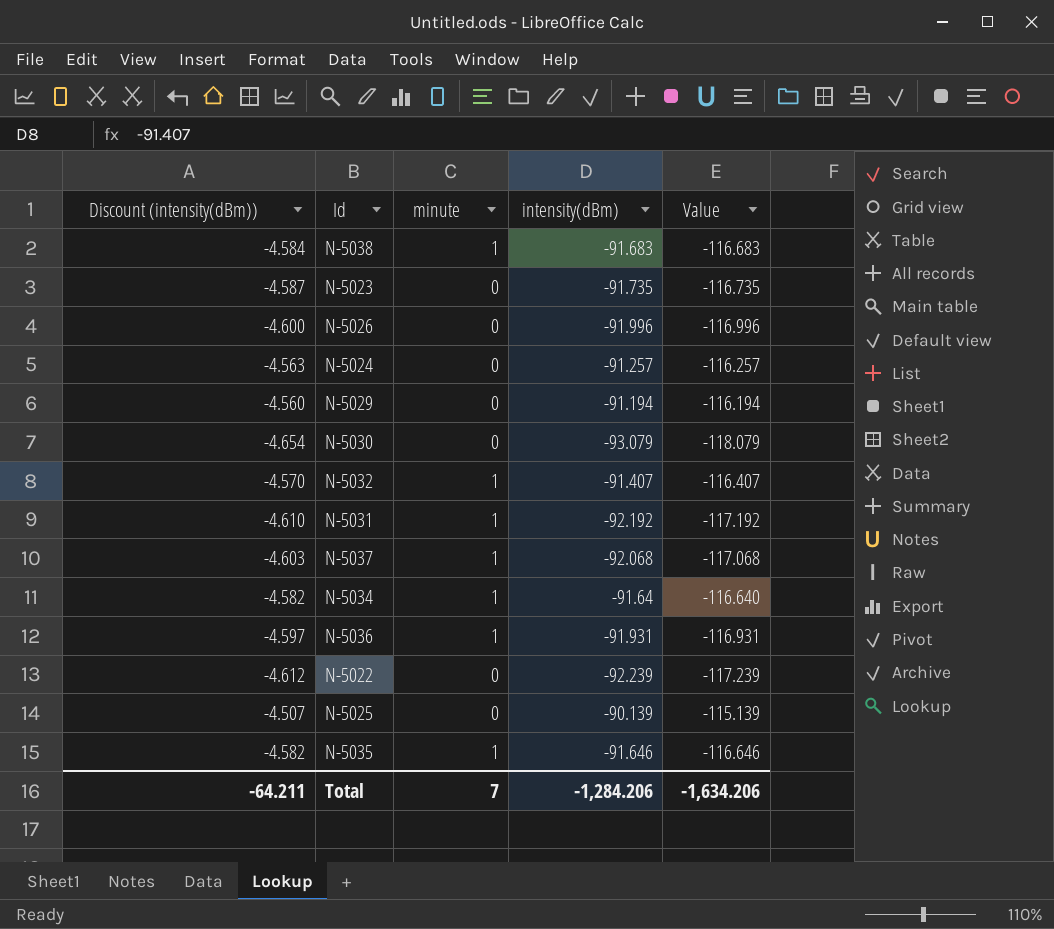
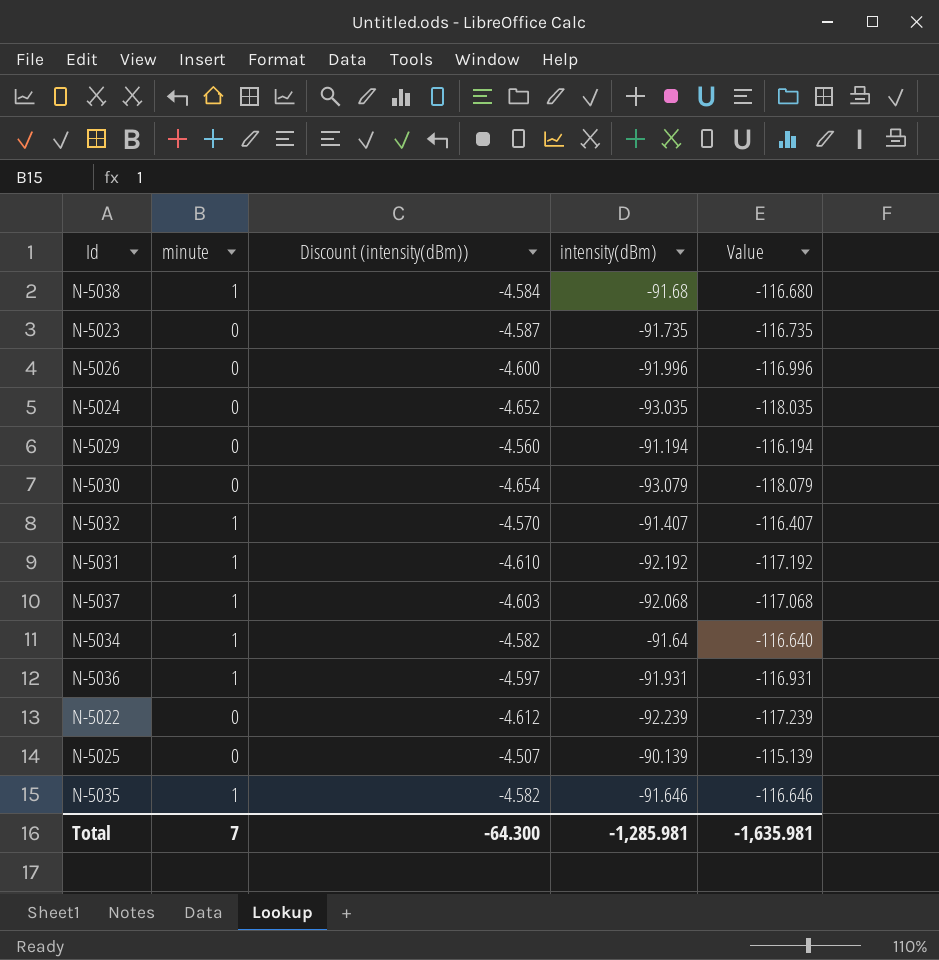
column Discount (intensity(dBm)) | position: 1 -> 3
N-5038 | intensity(dBm): -91.683 -> -91.68
N-5038 | Value: -116.683 -> -116.680
N-5024 | Discount (intensity(dBm)): -4.563 -> -4.652
N-5024 | intensity(dBm): -91.257 -> -93.035
N-5024 | Value: -116.257 -> -118.035
Total | Discount (intensity(dBm)): -64.211 -> -64.300
Total | intensity(dBm): -1,284.206 -> -1,285.981
Total | Value: -1,634.206 -> -1,635.981

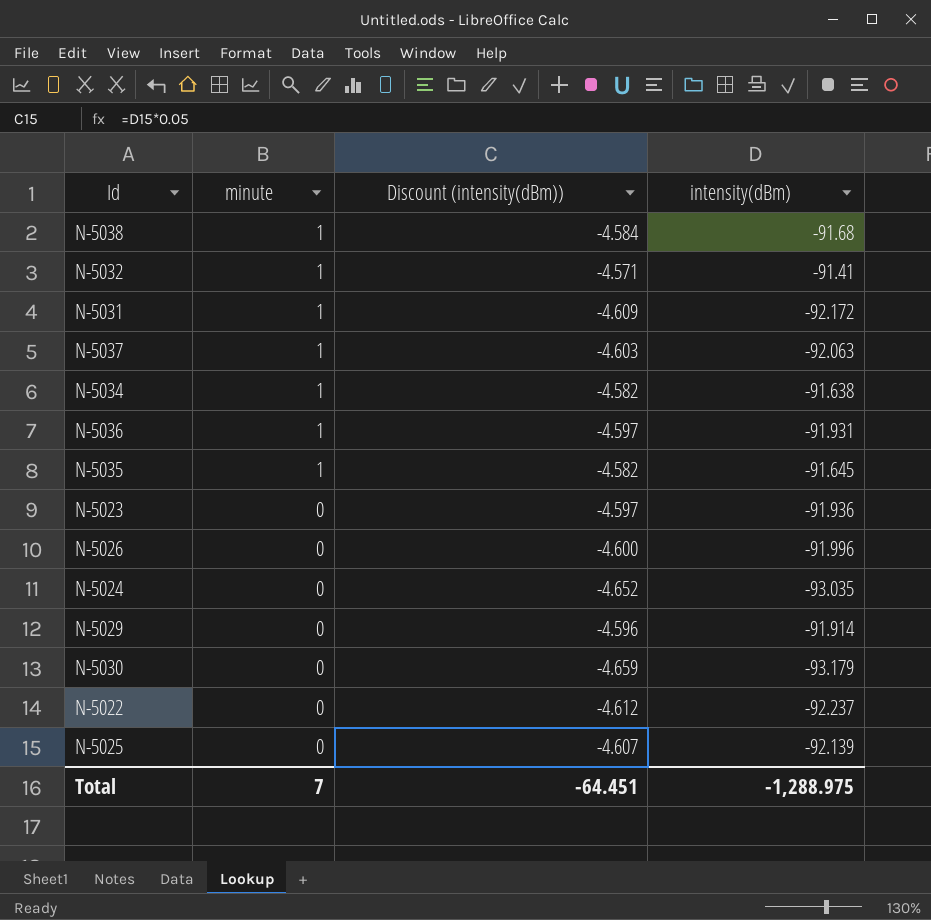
row order: none -> minute descending
column Value | formula: [intensity(dBm)] - 25 -> none
N-5032 | Discount (intensity(dBm)): -4.570 -> -4.571
N-5032 | intensity(dBm): -91.407 -> -91.41
N-5031 | Discount (intensity(dBm)): -4.610 -> -4.609
N-5031 | intensity(dBm): -92.192 -> -92.172
N-5037 | intensity(dBm): -92.068 -> -92.063
N-5034 | intensity(dBm): -91.64 -> -91.638
N-5035 | intensity(dBm): -91.646 -> -91.645
N-5023 | Discount (intensity(dBm)): -4.587 -> -4.597
N-5023 | intensity(dBm): -91.735 -> -91.936
N-5029 | Discount (intensity(dBm)): -4.560 -> -4.596
N-5029 | intensity(dBm): -91.194 -> -91.914
N-5030 | Discount (intensity(dBm)): -4.654 -> -4.659
N-5030 | intensity(dBm): -93.079 -> -93.179
N-5022 | intensity(dBm): -92.239 -> -92.237
N-5025 | Discount (intensity(dBm)): -4.507 -> -4.607
N-5025 | intensity(dBm): -90.139 -> -92.139
Total | Discount (intensity(dBm)): -64.300 -> -64.451
Total | intensity(dBm): -1,285.981 -> -1,288.975

